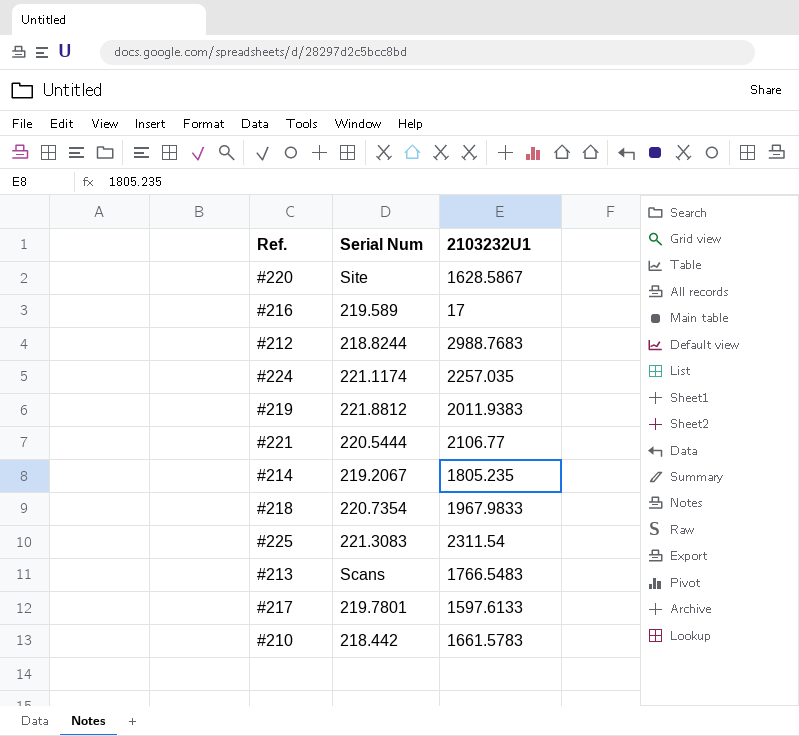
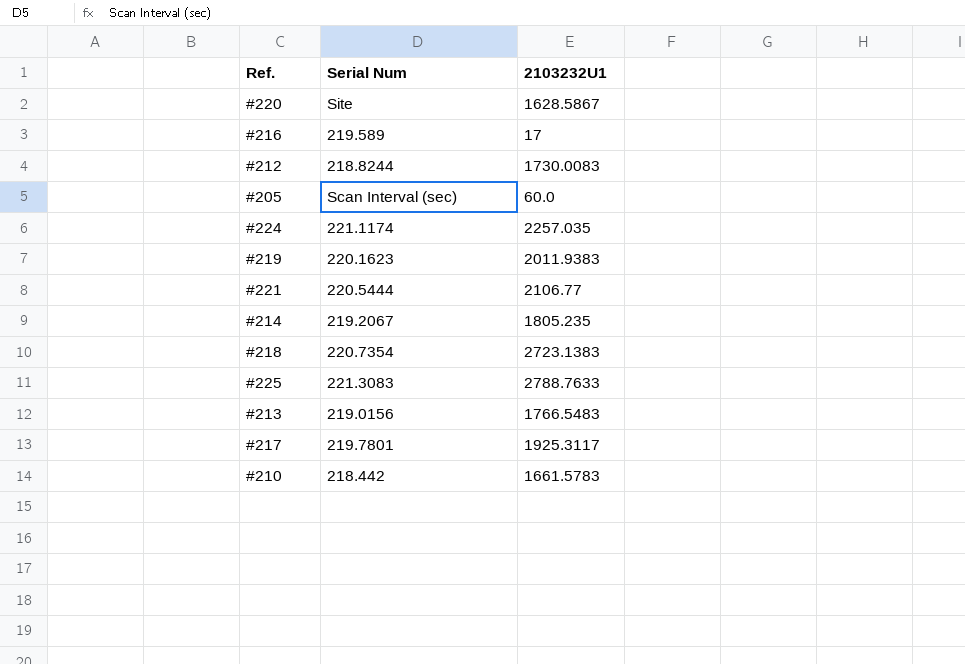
#212 | 2103232U1: 2988.7683 -> 1730.0083
row #205: none -> Scan Interval (sec) | 60.0
#219 | Serial Num: 221.8812 -> 220.1623
#218 | 2103232U1: 1967.9833 -> 2723.1383
#225 | 2103232U1: 2311.54 -> 2788.7633
#213 | Serial Num: Scans -> 219.0156
#217 | 2103232U1: 1597.6133 -> 1925.3117

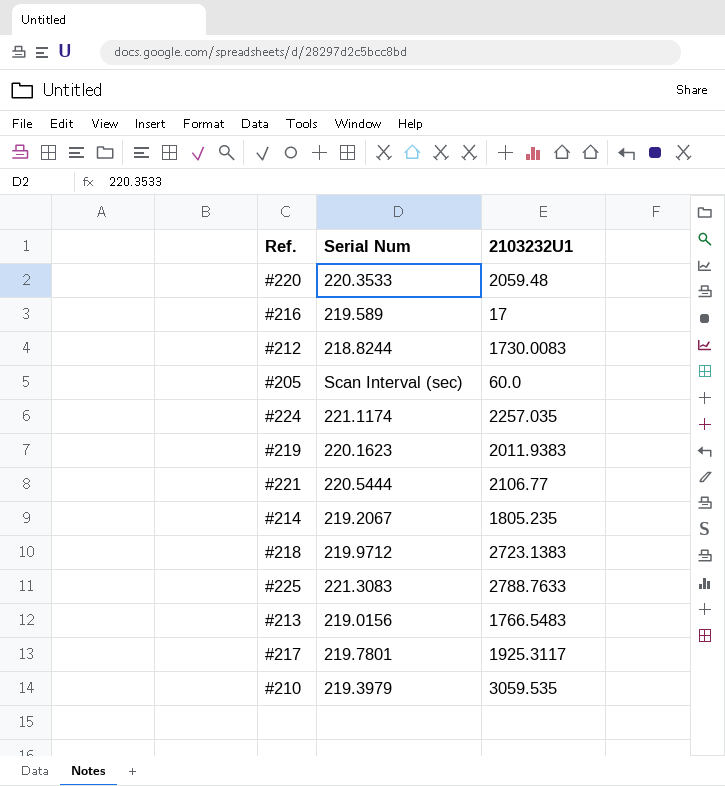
#220 | Serial Num: Site -> 220.3533
#220 | 2103232U1: 1628.5867 -> 2059.48
#218 | Serial Num: 220.7354 -> 219.9712
#210 | Serial Num: 218.442 -> 219.3979
#210 | 2103232U1: 1661.5783 -> 3059.535

